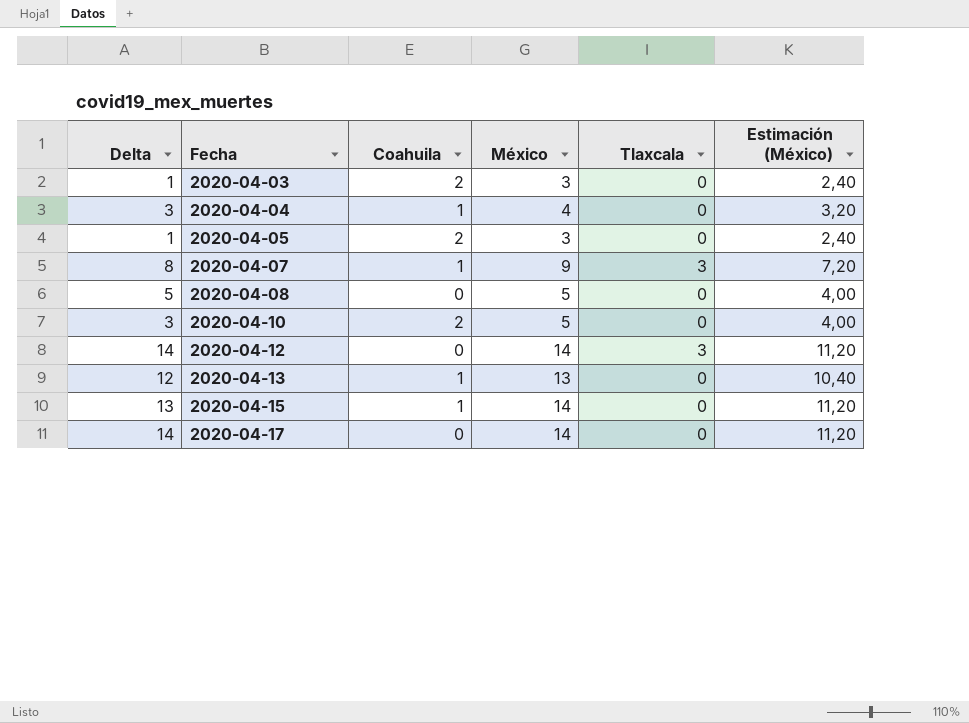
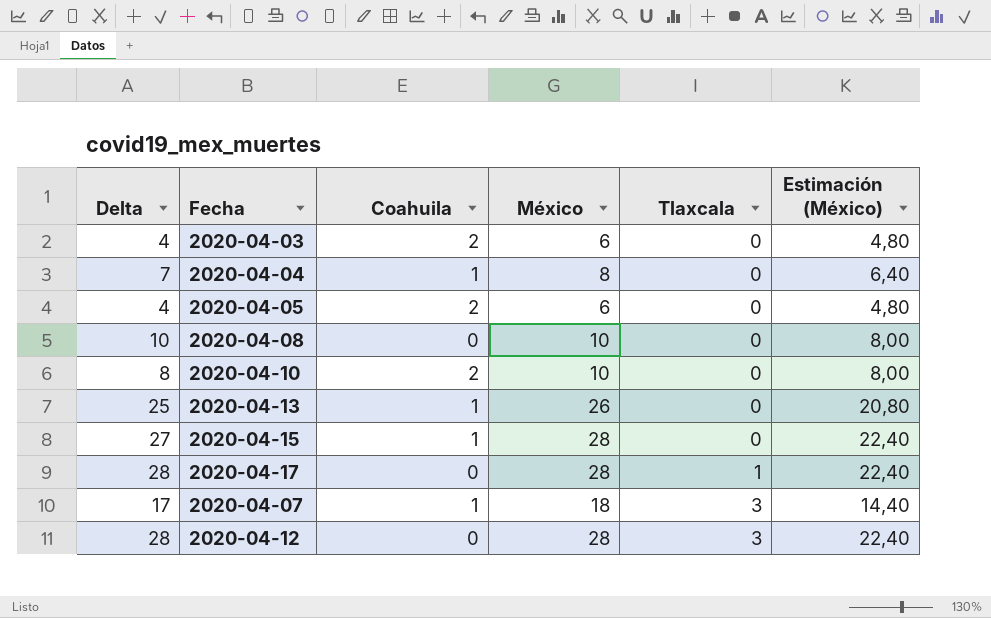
row order: Fecha ascending -> Tlaxcala ascending
2020-04-03 | Delta: 1 -> 4
2020-04-03 | México: 3 -> 6
2020-04-03 | Estimación (México): 2,40 -> 4,80
2020-04-04 | Delta: 3 -> 7
2020-04-04 | México: 4 -> 8
2020-04-04 | Estimación (México): 3,20 -> 6,40
2020-04-05 | Delta: 1 -> 4
2020-04-05 | México: 3 -> 6
2020-04-05 | Estimación (México): 2,40 -> 4,80
2020-04-08 | Delta: 5 -> 10
2020-04-08 | México: 5 -> 10
2020-04-08 | Estimación (México): 4,00 -> 8,00
2020-04-10 | Delta: 3 -> 8
2020-04-10 | México: 5 -> 10
2020-04-10 | Estimación (México): 4,00 -> 8,00
2020-04-13 | Delta: 12 -> 25
2020-04-13 | México: 13 -> 26
2020-04-13 | Estimación (México): 10,40 -> 20,80
2020-04-15 | Delta: 13 -> 27
2020-04-15 | México: 14 -> 28
2020-04-15 | Estimación (México): 11,20 -> 22,40
2020-04-17 | Delta: 14 -> 28
2020-04-17 | México: 14 -> 28
2020-04-17 | Tlaxcala: 0 -> 1
2020-04-17 | Estimación (México): 11,20 -> 22,40
2020-04-07 | Delta: 8 -> 17
2020-04-07 | México: 9 -> 18
2020-04-07 | Estimación (México): 7,20 -> 14,40
2020-04-12 | Delta: 14 -> 28
2020-04-12 | México: 14 -> 28
2020-04-12 | Estimación (México): 11,20 -> 22,40

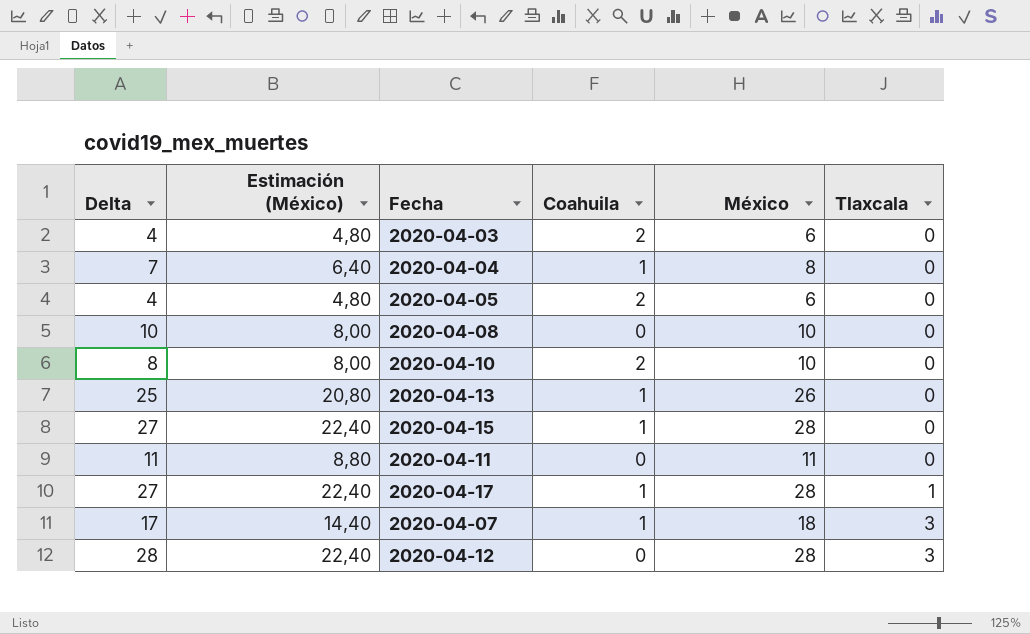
column Estimación (México) | position: 6 -> 2
row 2020-04-11: none -> 11 | 8,80 | 0 | 11 | 0
2020-04-17 | Delta: 28 -> 27
2020-04-17 | Coahuila: 0 -> 1

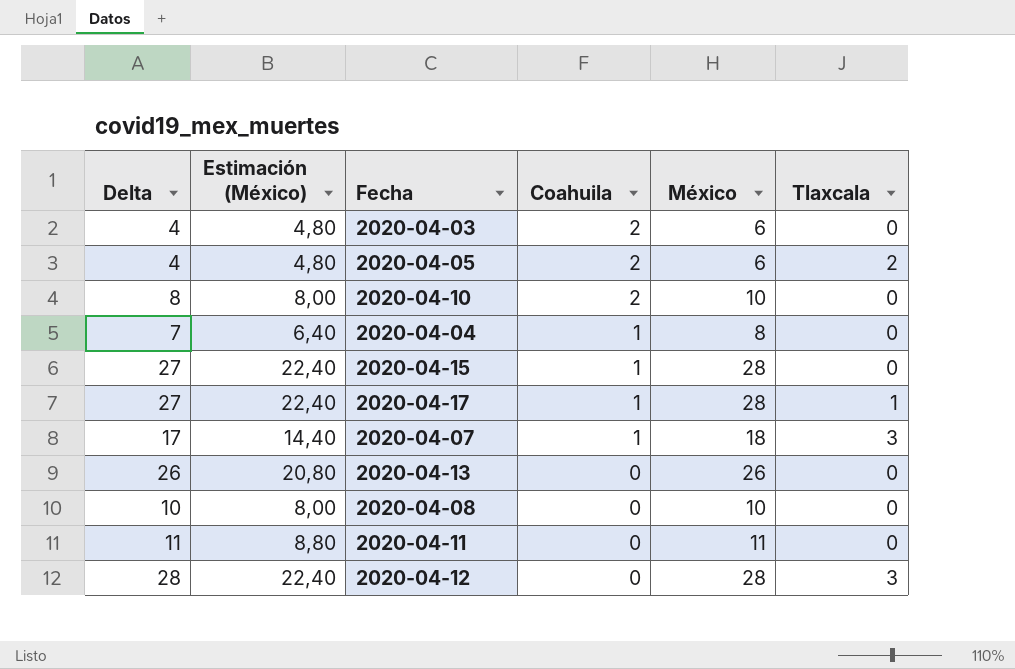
row order: Tlaxcala ascending -> Coahuila descending
2020-04-05 | Tlaxcala: 0 -> 2
2020-04-13 | Delta: 25 -> 26
2020-04-13 | Coahuila: 1 -> 0

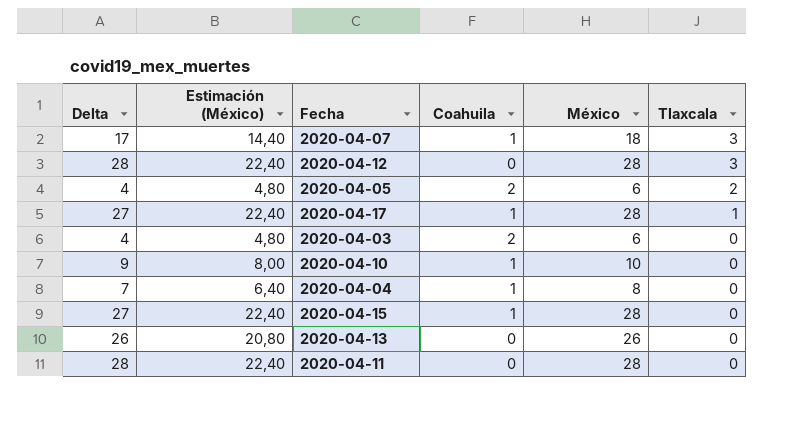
row order: Coahuila descending -> Tlaxcala descending
row 2020-04-08: 10 | 8,00 | 0 | 10 | 0 -> none
2020-04-10 | Delta: 8 -> 9
2020-04-10 | Coahuila: 2 -> 1
2020-04-11 | Delta: 11 -> 28
2020-04-11 | Estimación (México): 8,80 -> 22,40
2020-04-11 | México: 11 -> 28

